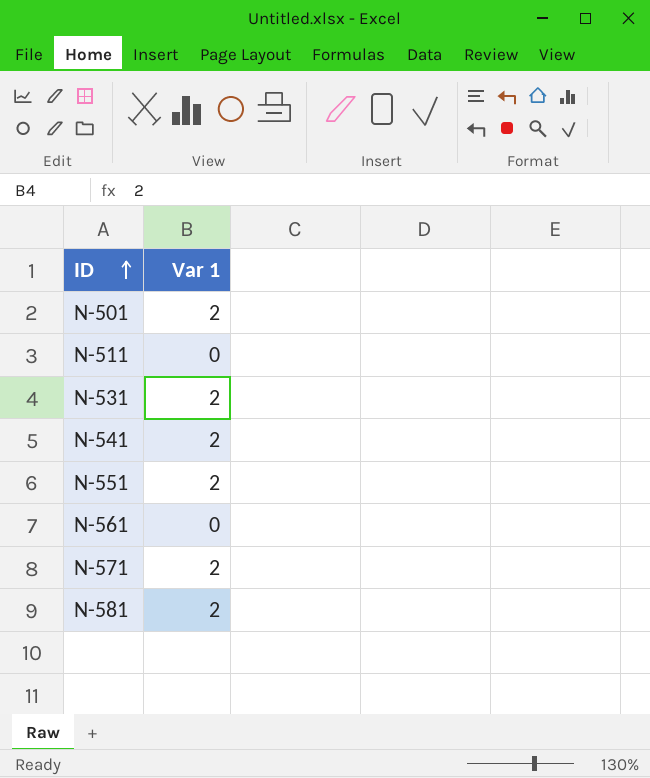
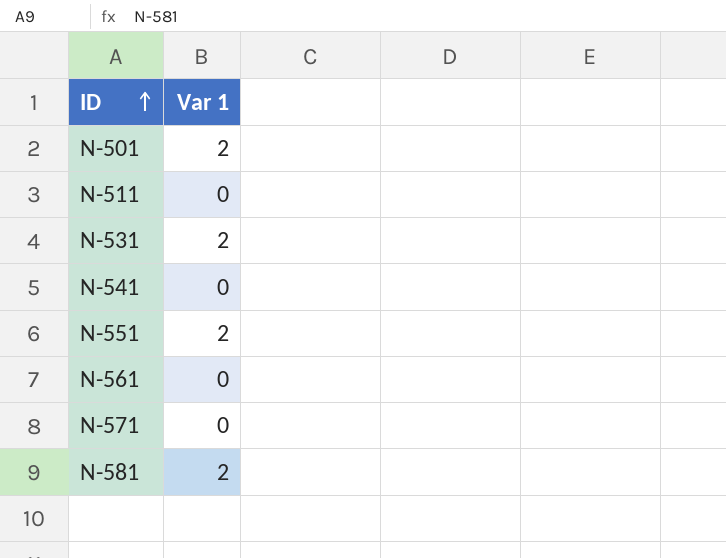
N-541 | Var 1: 2 -> 0
N-571 | Var 1: 2 -> 0

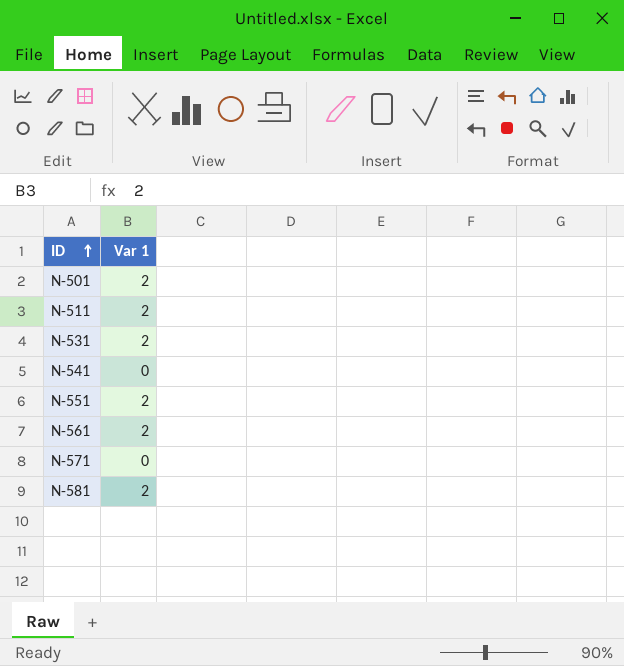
N-511 | Var 1: 0 -> 2
N-561 | Var 1: 0 -> 2

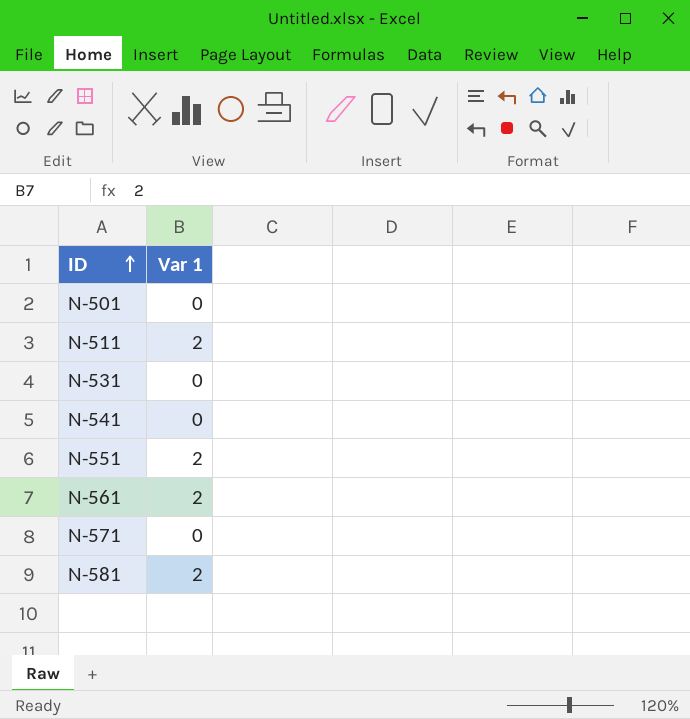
N-501 | Var 1: 2 -> 0
N-531 | Var 1: 2 -> 0

